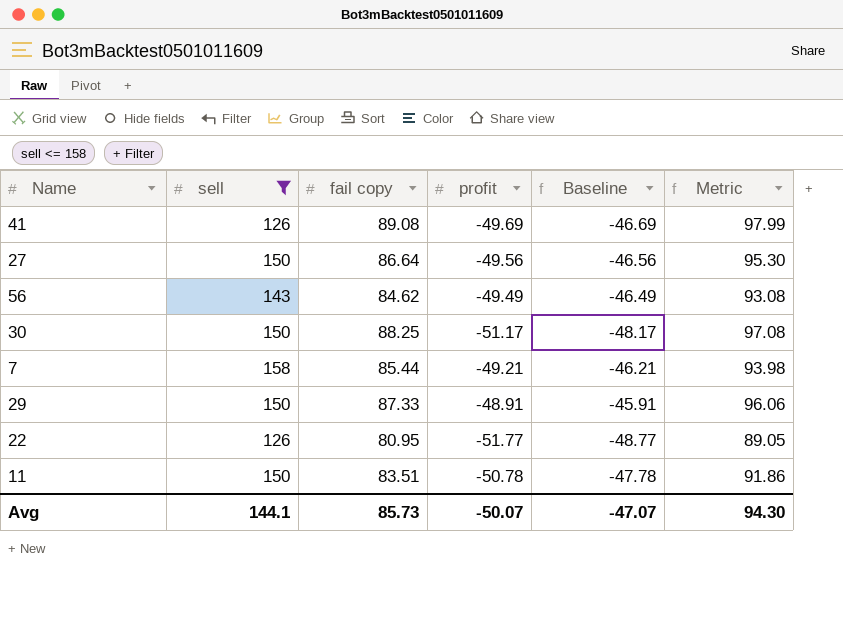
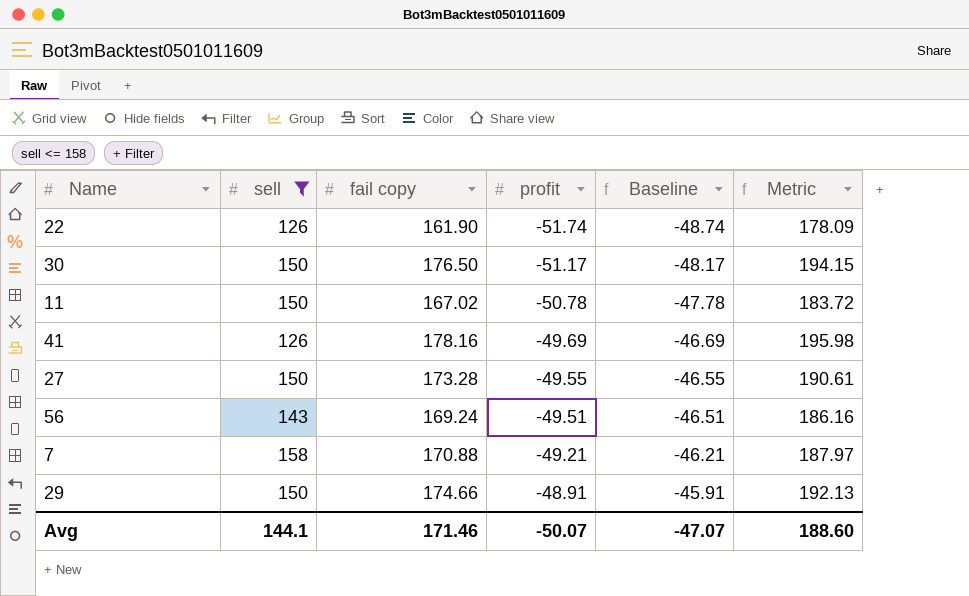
row order: none -> profit ascending
22 | fail copy: 80.95 -> 161.90
22 | profit: -51.77 -> -51.74
22 | Baseline: -48.77 -> -48.74
22 | Metric: 89.05 -> 178.09
30 | fail copy: 88.25 -> 176.50
30 | Metric: 97.08 -> 194.15
11 | fail copy: 83.51 -> 167.02
11 | Metric: 91.86 -> 183.72
41 | fail copy: 89.08 -> 178.16
41 | Metric: 97.99 -> 195.98
27 | fail copy: 86.64 -> 173.28
27 | profit: -49.56 -> -49.55
27 | Baseline: -46.56 -> -46.55
27 | Metric: 95.30 -> 190.61
56 | fail copy: 84.62 -> 169.24
56 | profit: -49.49 -> -49.51
56 | Baseline: -46.49 -> -46.51
56 | Metric: 93.08 -> 186.16
7 | fail copy: 85.44 -> 170.88
7 | Metric: 93.98 -> 187.97
29 | fail copy: 87.33 -> 174.66
29 | Metric: 96.06 -> 192.13
Avg | fail copy: 85.73 -> 171.46
Avg | Metric: 94.30 -> 188.60

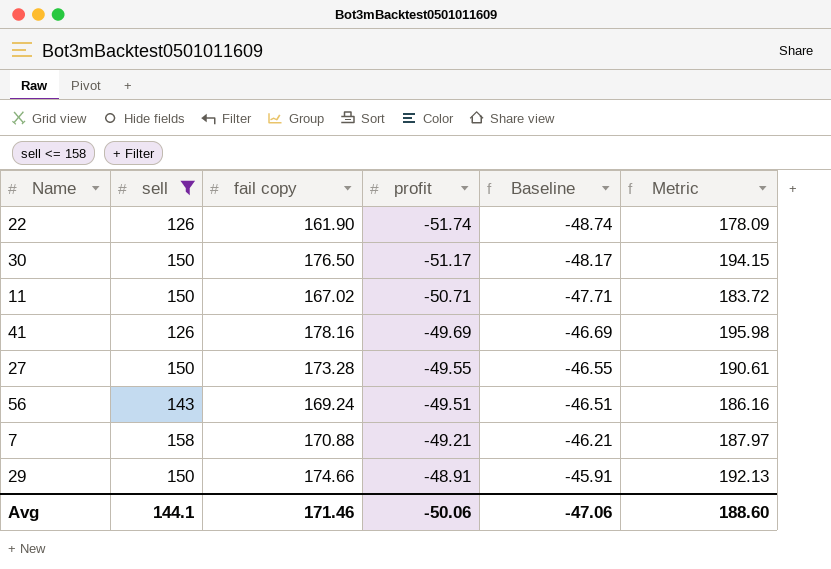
11 | profit: -50.78 -> -50.71
11 | Baseline: -47.78 -> -47.71
Avg | profit: -50.07 -> -50.06
Avg | Baseline: -47.07 -> -47.06

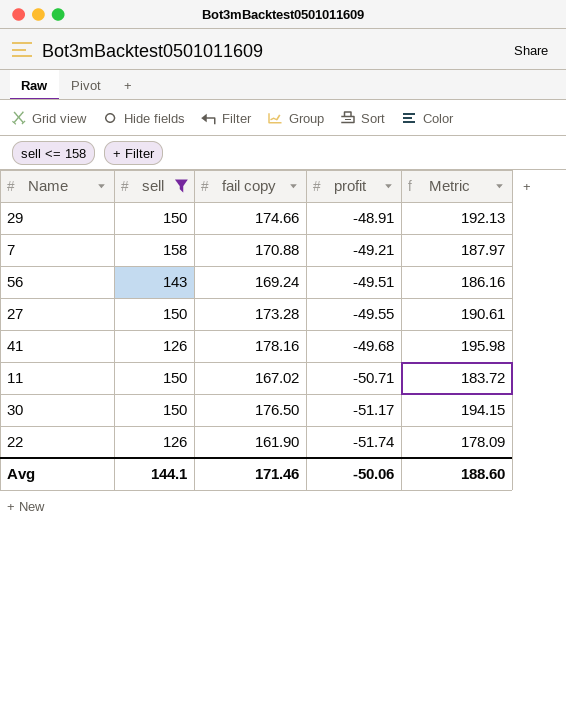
row order: profit ascending -> profit descending
column Baseline | formula: [profit] + 3 -> none
41 | profit: -49.69 -> -49.68

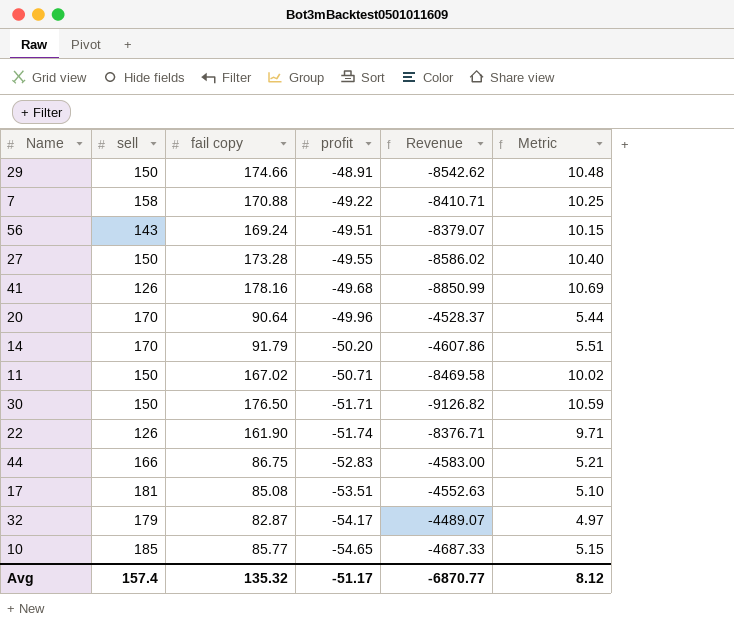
filter: sell <= 158 -> none
column Revenue | formula: none -> [fail copy] * [profit]
column Metric | formula: [fail copy] * 1.1 -> [fail copy] * 0.06
7 | profit: -49.21 -> -49.22
30 | profit: -51.17 -> -51.71
Avg | sell: 144.1 -> 157.4
Avg | fail copy: 171.46 -> 135.32
Avg | profit: -50.06 -> -51.17
Avg | Metric: 188.60 -> 8.12

